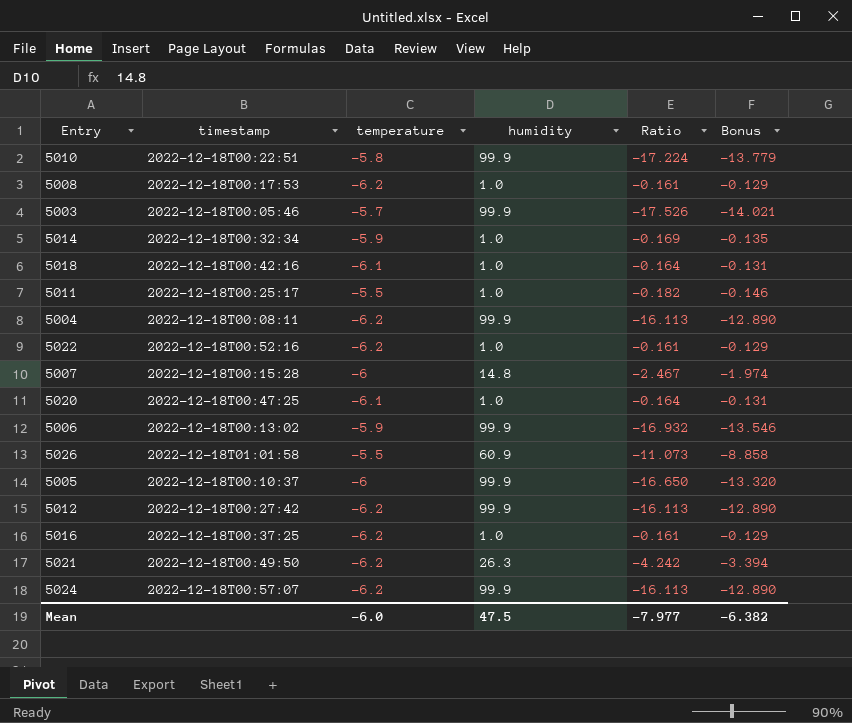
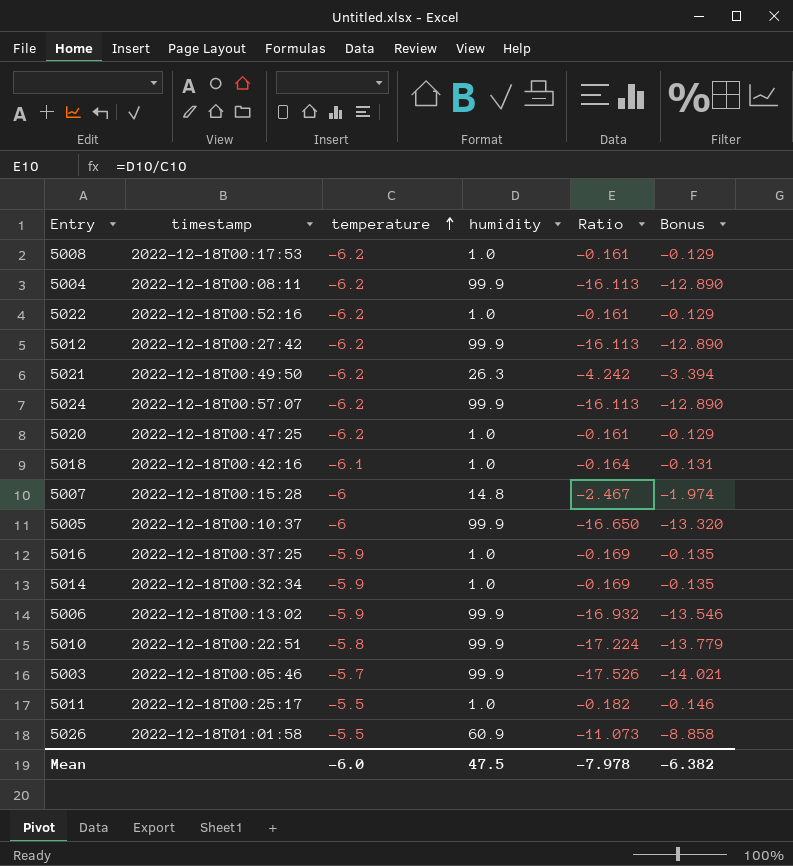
row order: none -> temperature ascending
5020 | temperature: -6.1 -> -6.2
5020 | Ratio: -0.164 -> -0.161
5020 | Bonus: -0.131 -> -0.129
5016 | temperature: -6.2 -> -5.9
5016 | Ratio: -0.161 -> -0.169
5016 | Bonus: -0.129 -> -0.135
Mean | Ratio: -7.977 -> -7.978

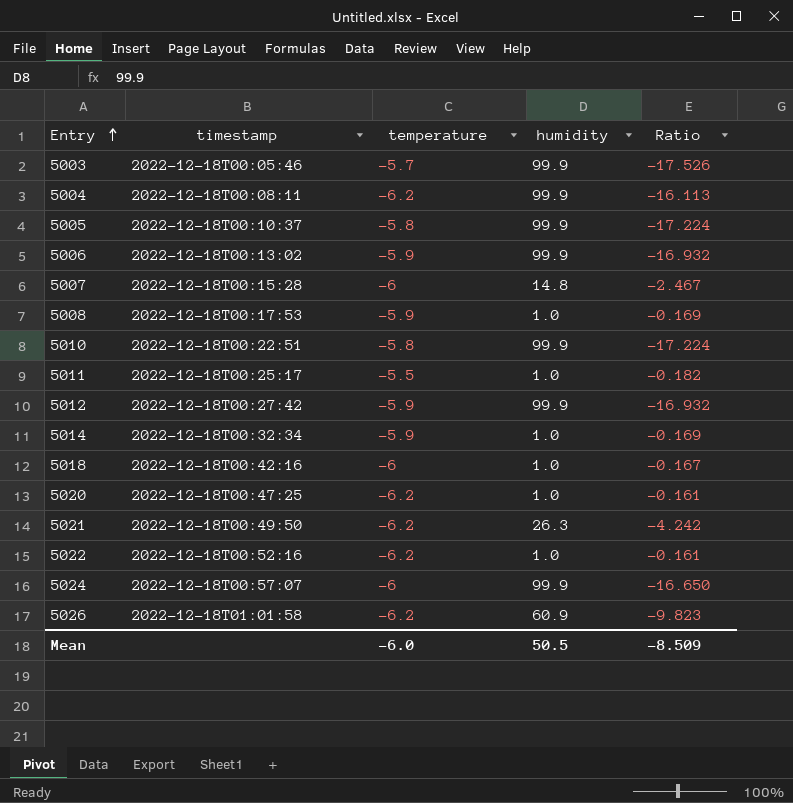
row order: temperature ascending -> Entry ascending
column Bonus | formula: [Ratio] * 0.8 -> none
row 5016: 2022-12-18T00:37:25 | -5.9 | 1.0 | -0.169 | -0.135 -> none
5005 | temperature: -6 -> -5.8
5005 | Ratio: -16.650 -> -17.224
5008 | temperature: -6.2 -> -5.9
5008 | Ratio: -0.161 -> -0.169
5012 | temperature: -6.2 -> -5.9
5012 | Ratio: -16.113 -> -16.932
5018 | temperature: -6.1 -> -6
5018 | Ratio: -0.164 -> -0.167
5024 | temperature: -6.2 -> -6
5024 | Ratio: -16.113 -> -16.650
5026 | temperature: -5.5 -> -6.2
5026 | Ratio: -11.073 -> -9.823
Mean | humidity: 47.5 -> 50.5
Mean | Ratio: -7.978 -> -8.509

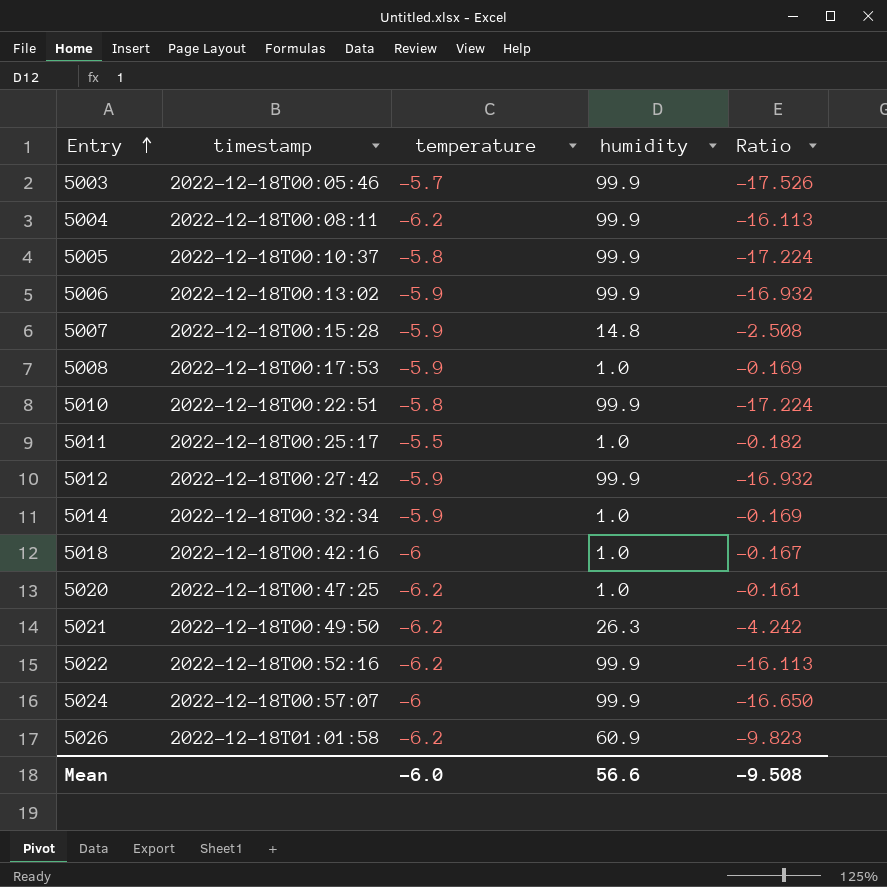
5007 | temperature: -6 -> -5.9
5007 | Ratio: -2.467 -> -2.508
5022 | humidity: 1.0 -> 99.9
5022 | Ratio: -0.161 -> -16.113
Mean | humidity: 50.5 -> 56.6
Mean | Ratio: -8.509 -> -9.508

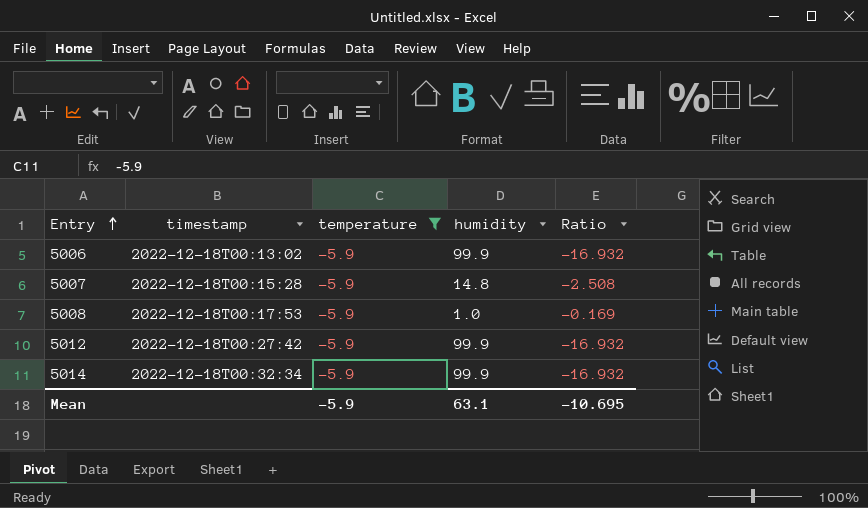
filter: none -> temperature = -5.9
5014 | humidity: 1.0 -> 99.9
5014 | Ratio: -0.169 -> -16.932
Mean | temperature: -6.0 -> -5.9
Mean | humidity: 56.6 -> 63.1
Mean | Ratio: -9.508 -> -10.695

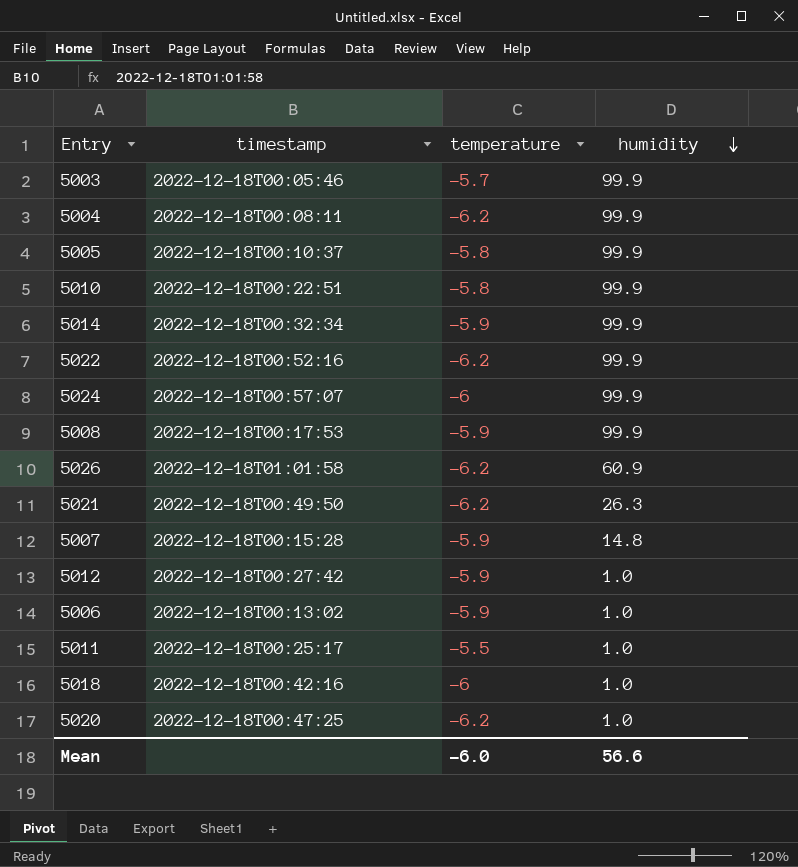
filter: temperature = -5.9 -> none
row order: Entry ascending -> humidity descending
column Ratio | formula: [humidity] / [temperature] -> none
5008 | humidity: 1.0 -> 99.9
5012 | humidity: 99.9 -> 1.0
5006 | humidity: 99.9 -> 1.0
Mean | temperature: -5.9 -> -6.0
Mean | humidity: 63.1 -> 56.6

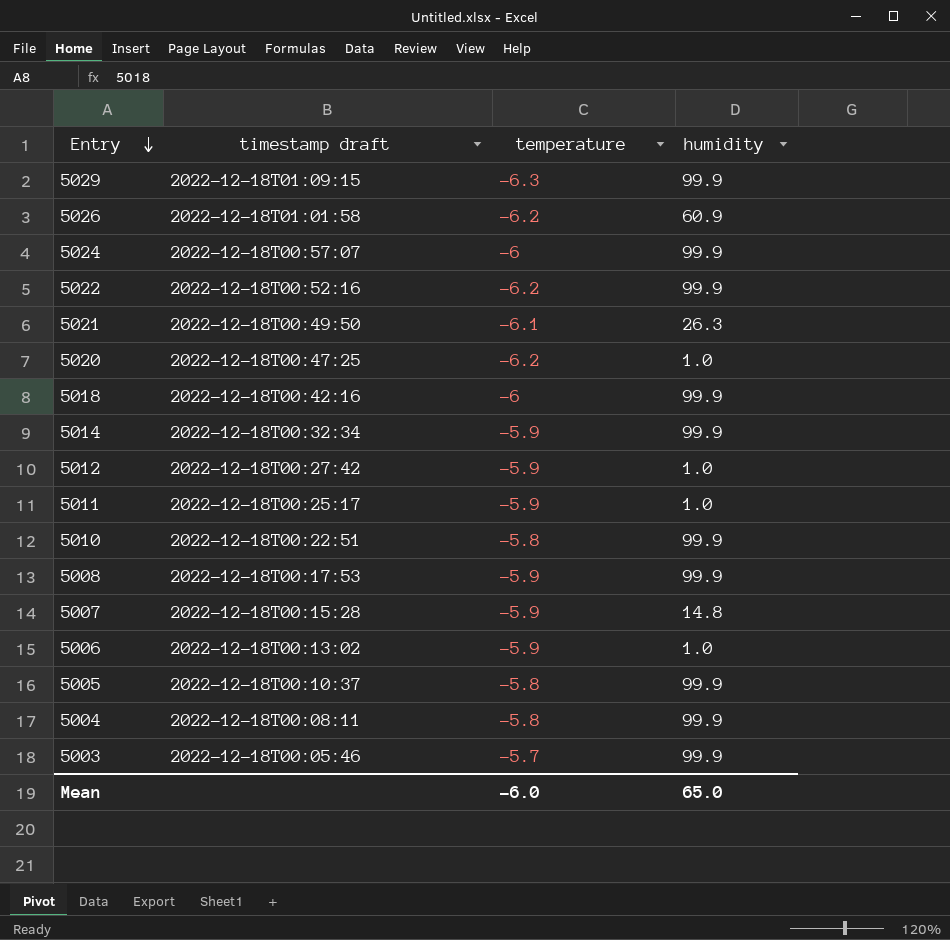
row order: humidity descending -> Entry descending
column name: timestamp -> timestamp draft
row 5029: none -> 2022-12-18T01:09:15 | -6.3 | 99.9
5021 | temperature: -6.2 -> -6.1
5018 | humidity: 1.0 -> 99.9
5011 | temperature: -5.5 -> -5.9
5004 | temperature: -6.2 -> -5.8
Mean | humidity: 56.6 -> 65.0

